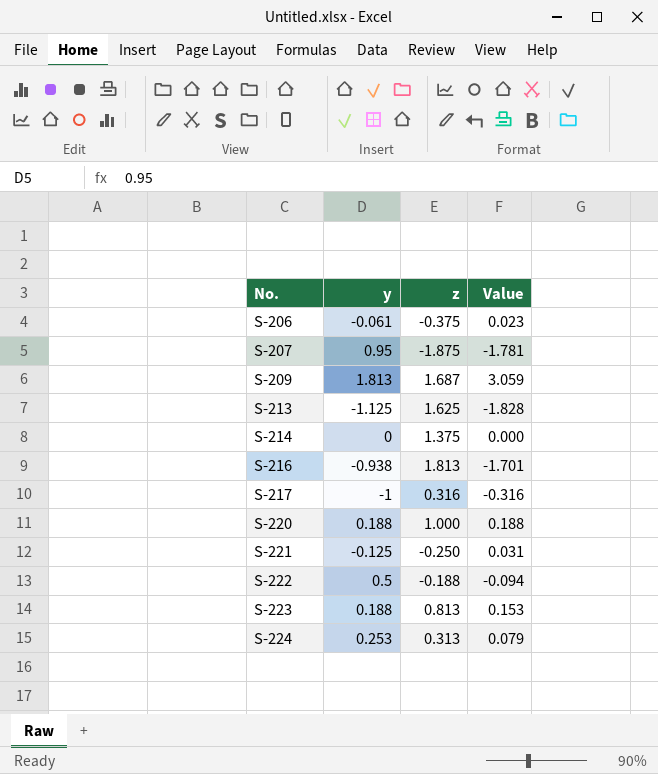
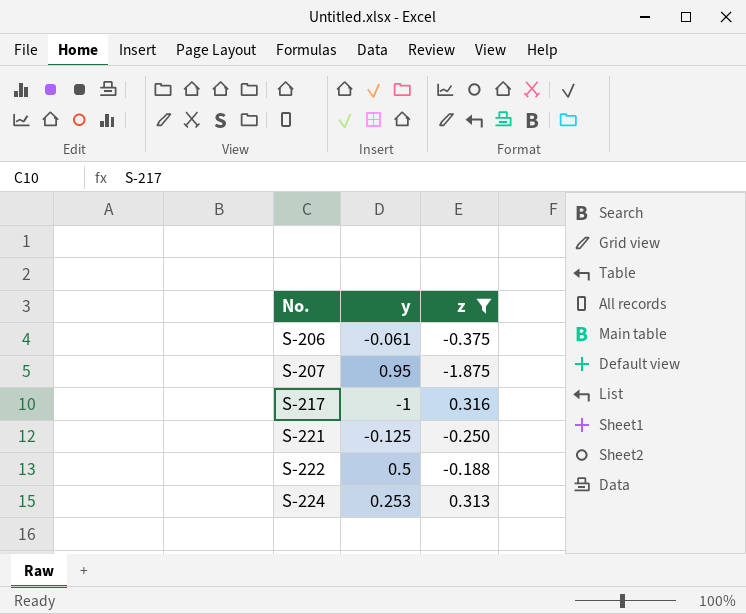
filter: none -> z <= 0.316
column Value | formula: [y] * [z] -> none

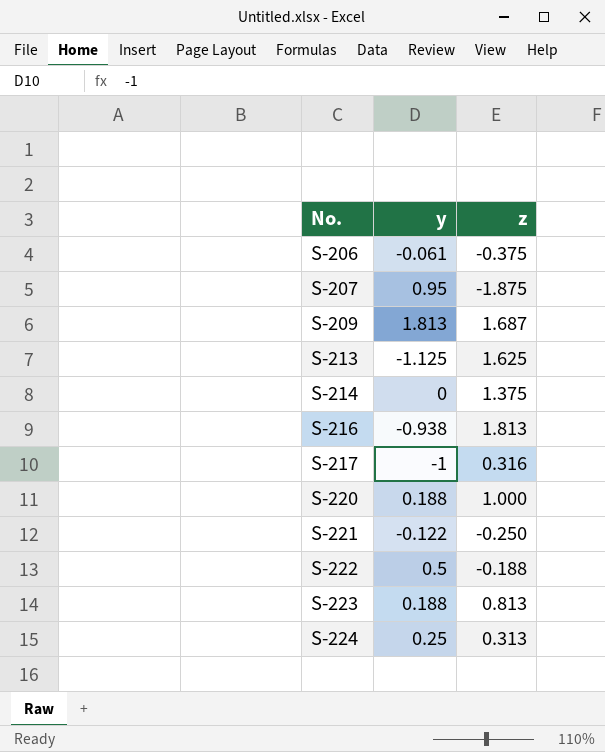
filter: z <= 0.316 -> none
S-221 | y: -0.125 -> -0.122
S-224 | y: 0.253 -> 0.25

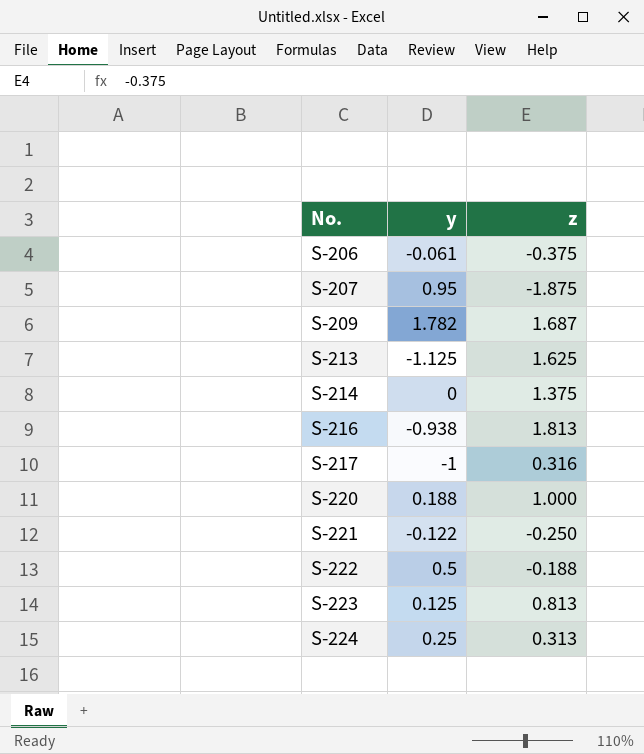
S-209 | y: 1.813 -> 1.782
S-223 | y: 0.188 -> 0.125

